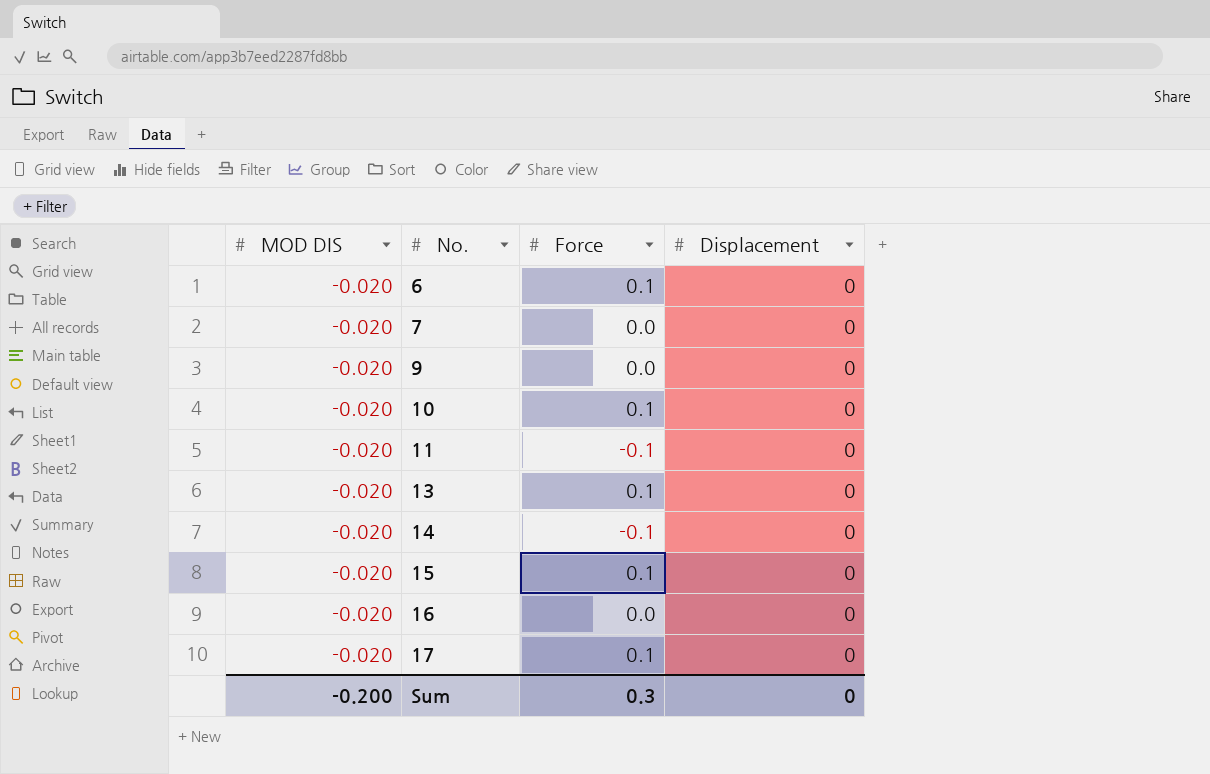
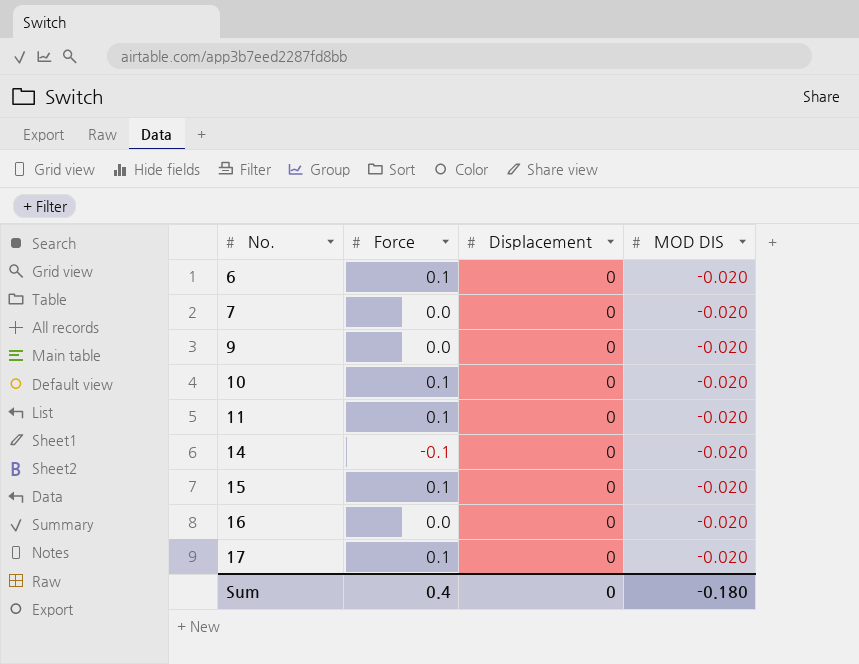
column MOD DIS | position: 1 -> 4
row 13: -0.020 | 0.1 | 0 -> none
11 | Force: -0.1 -> 0.1
Sum | Force: 0.3 -> 0.4
Sum | MOD DIS: -0.200 -> -0.180

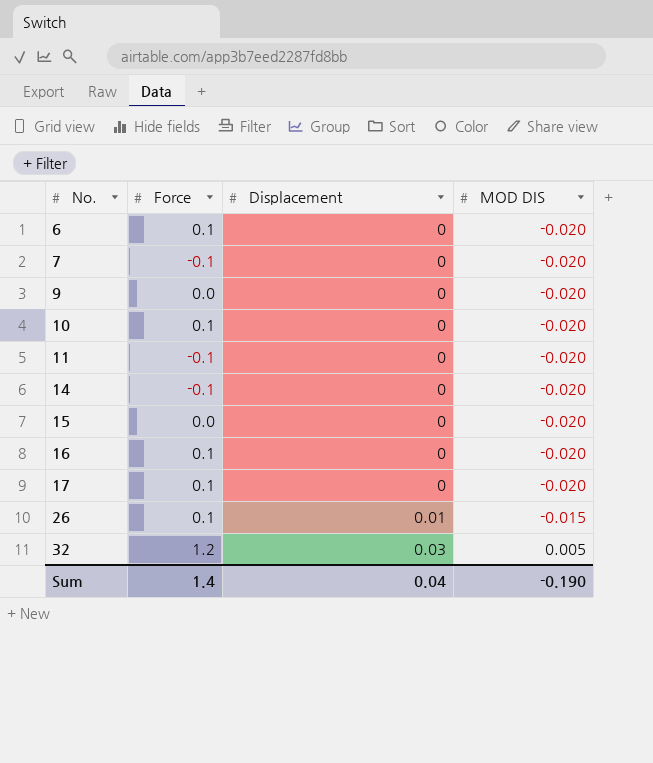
7 | Force: 0.0 -> -0.1
11 | Force: 0.1 -> -0.1
15 | Force: 0.1 -> 0.0
16 | Force: 0.0 -> 0.1
row 26: none -> 0.1 | 0.01 | -0.015
row 32: none -> 1.2 | 0.03 | 0.005
Sum | Force: 0.4 -> 1.4
Sum | Displacement: 0 -> 0.04
Sum | MOD DIS: -0.180 -> -0.190

